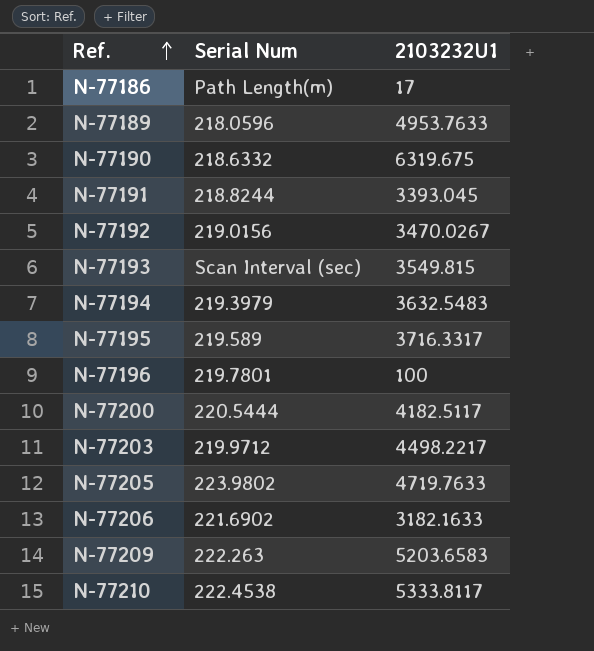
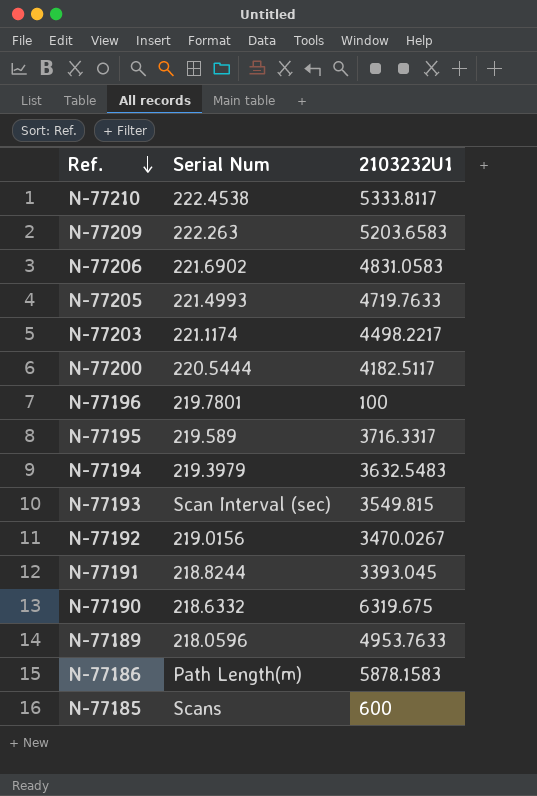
row order: Ref. ascending -> Ref. descending
N-77206 | 2103232U1: 3182.1633 -> 4831.0583
N-77205 | Serial Num: 223.9802 -> 221.4993
N-77203 | Serial Num: 219.9712 -> 221.1174
N-77186 | 2103232U1: 17 -> 5878.1583
row N-77185: none -> Scans | 600

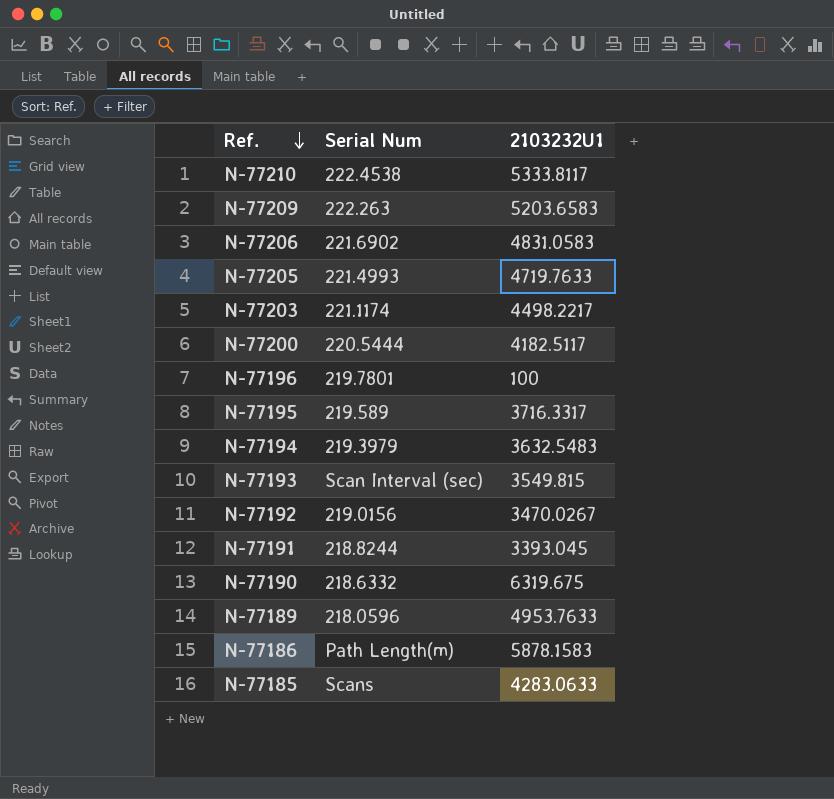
N-77185 | 2103232U1: 600 -> 4283.0633

